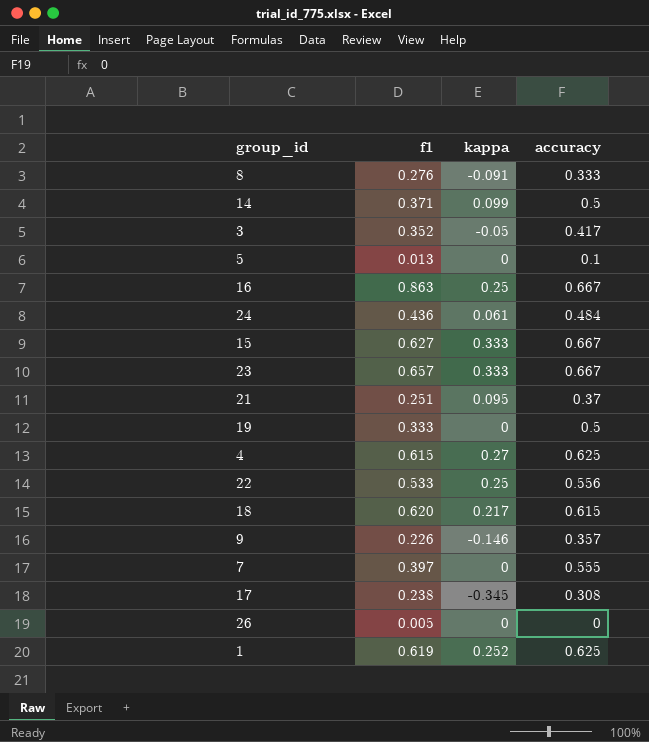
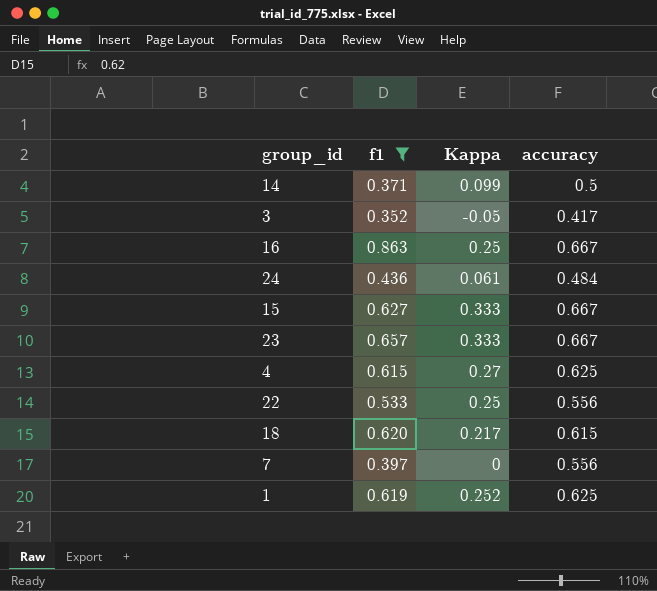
filter: none -> f1 >= 0.352
column name: kappa -> Kappa
7 | accuracy: 0.555 -> 0.556

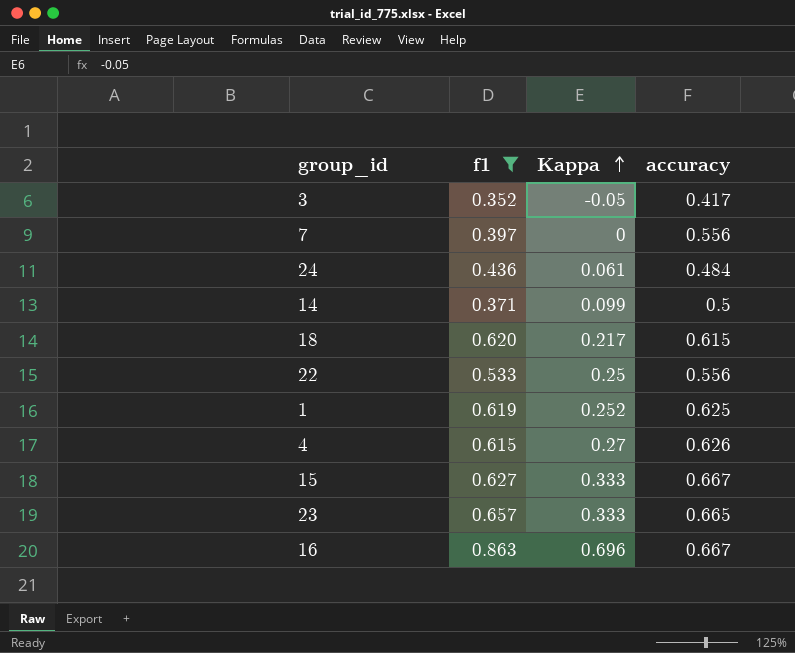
row order: none -> Kappa ascending
4 | accuracy: 0.625 -> 0.626
23 | accuracy: 0.667 -> 0.665
16 | Kappa: 0.25 -> 0.696

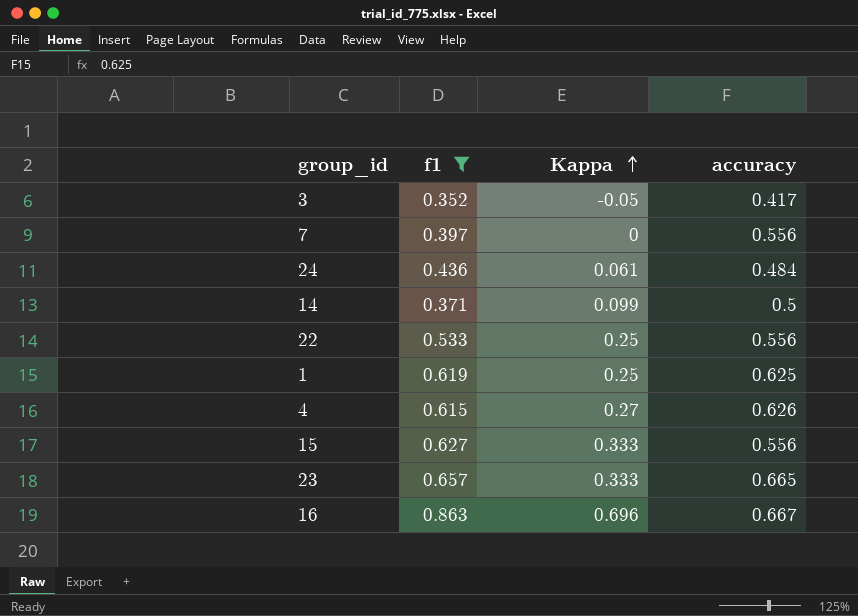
row 18: 0.620 | 0.217 | 0.615 -> none
1 | Kappa: 0.252 -> 0.25
15 | accuracy: 0.667 -> 0.556

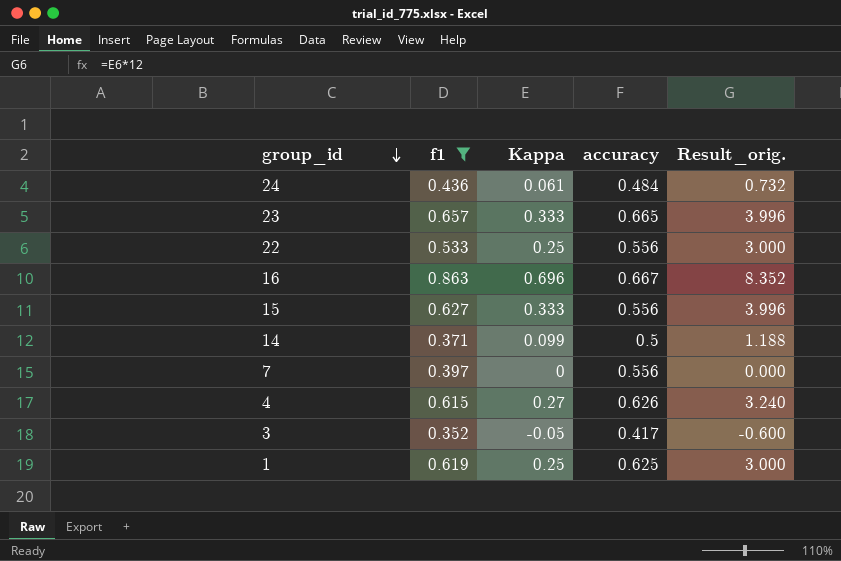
row order: Kappa ascending -> group_id descending
column Result_orig. | formula: none -> [Kappa] * 12

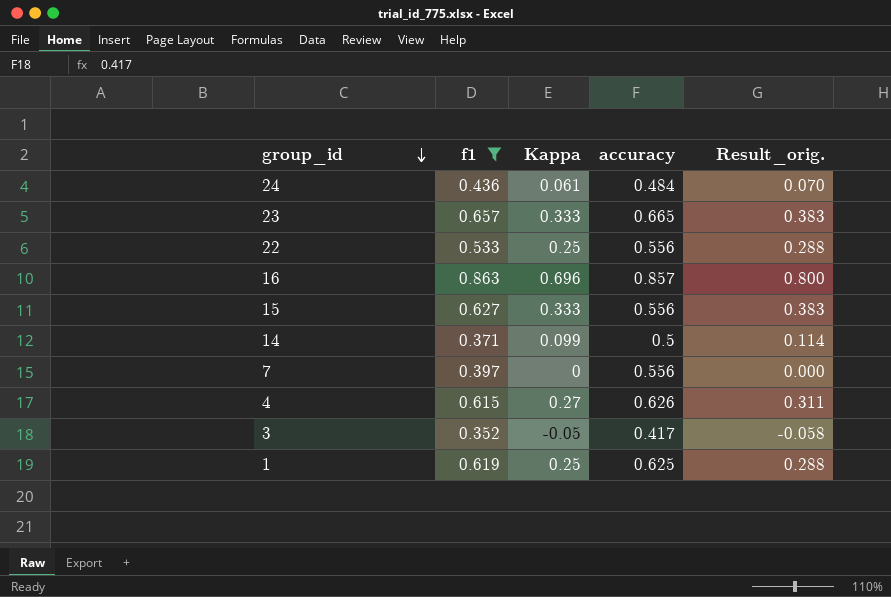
column Result_orig. | formula: [Kappa] * 12 -> [Kappa] * 1.15
16 | accuracy: 0.667 -> 0.857

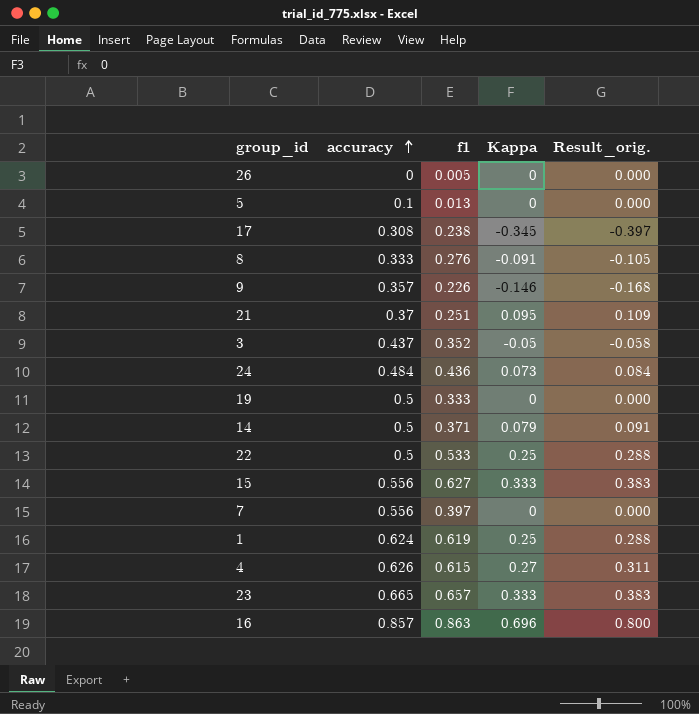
filter: f1 >= 0.352 -> none
row order: group_id descending -> accuracy ascending
column accuracy | position: 4 -> 2
3 | accuracy: 0.417 -> 0.437
24 | Kappa: 0.061 -> 0.073
24 | Result_orig.: 0.070 -> 0.084
14 | Kappa: 0.099 -> 0.079
14 | Result_orig.: 0.114 -> 0.091
22 | accuracy: 0.556 -> 0.5
1 | accuracy: 0.625 -> 0.624

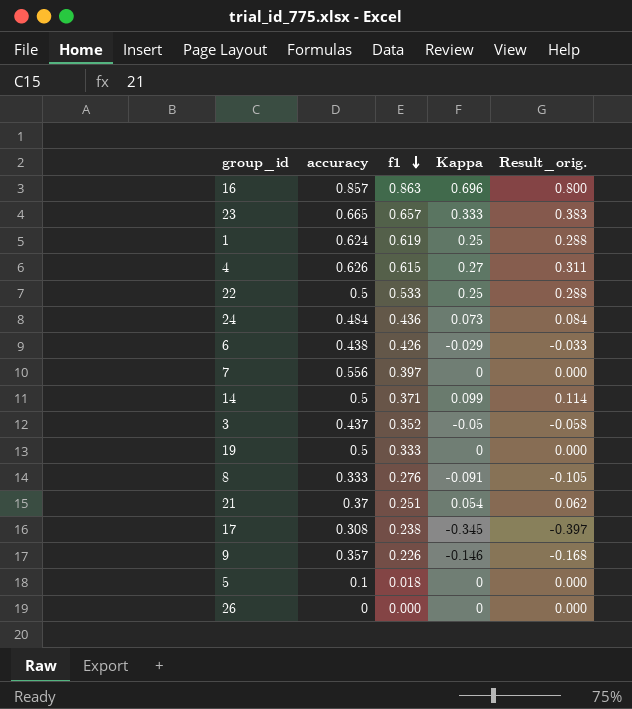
row order: accuracy ascending -> f1 descending
row 15: 0.556 | 0.627 | 0.333 | 0.383 -> none
row 6: none -> 0.438 | 0.426 | -0.029 | -0.033
14 | Kappa: 0.079 -> 0.099
14 | Result_orig.: 0.091 -> 0.114
21 | Kappa: 0.095 -> 0.054
21 | Result_orig.: 0.109 -> 0.062
5 | f1: 0.013 -> 0.018
26 | f1: 0.005 -> 0.000

